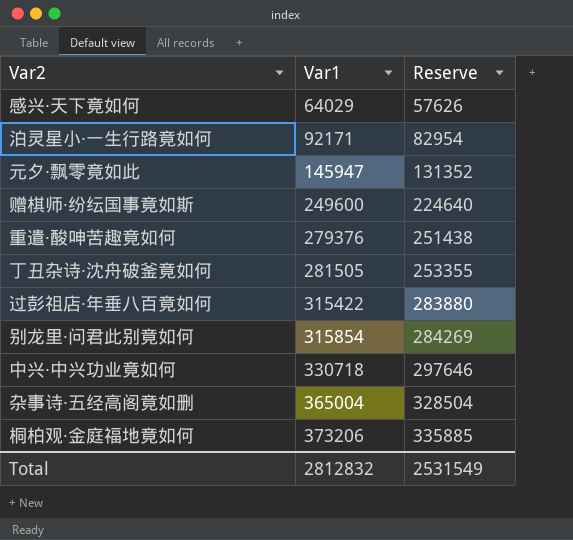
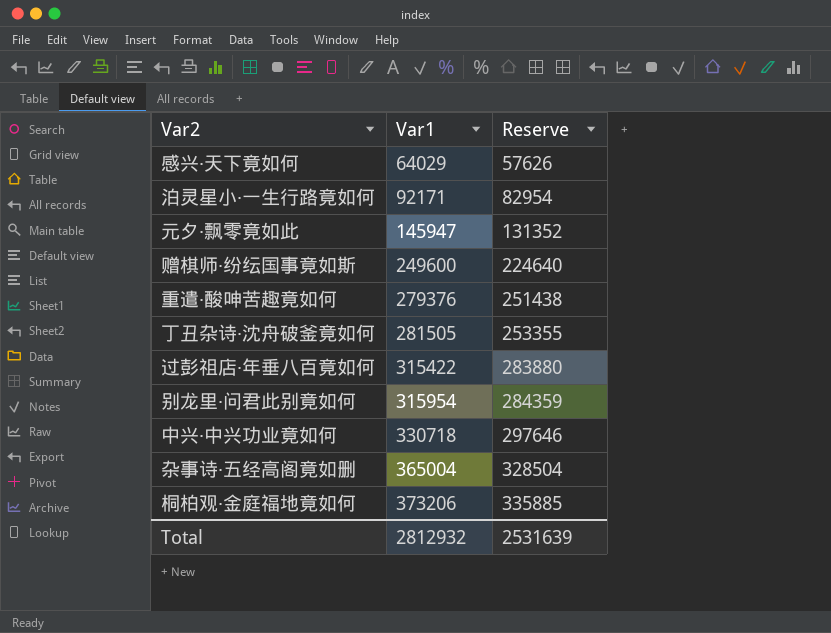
别龙里·问君此别竟如何 | Var1: 315854 -> 315954
别龙里·问君此别竟如何 | Reserve: 284269 -> 284359
Total | Var1: 2812832 -> 2812932
Total | Reserve: 2531549 -> 2531639

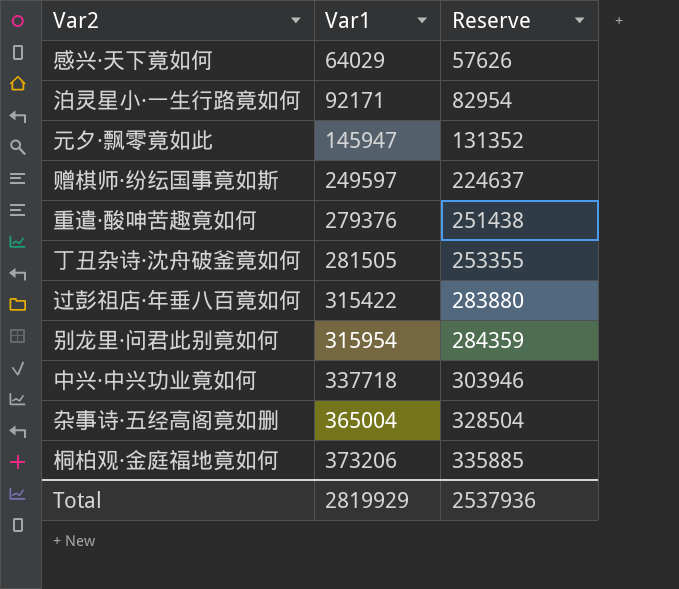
赠棋师·纷纭国事竟如斯 | Var1: 249600 -> 249597
赠棋师·纷纭国事竟如斯 | Reserve: 224640 -> 224637
中兴·中兴功业竟如何 | Var1: 330718 -> 337718
中兴·中兴功业竟如何 | Reserve: 297646 -> 303946
Total | Var1: 2812932 -> 2819929
Total | Reserve: 2531639 -> 2537936

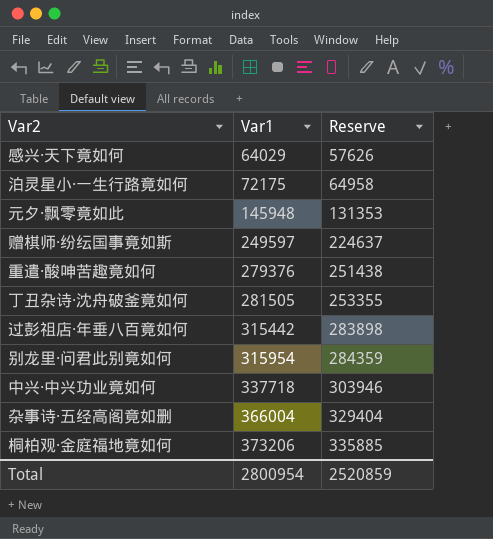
泊灵星小·一生行路竟如何 | Var1: 92171 -> 72175
泊灵星小·一生行路竟如何 | Reserve: 82954 -> 64958
元夕·飘零竟如此 | Var1: 145947 -> 145948
元夕·飘零竟如此 | Reserve: 131352 -> 131353
过彭祖店·年垂八百竟如何 | Var1: 315422 -> 315442
过彭祖店·年垂八百竟如何 | Reserve: 283880 -> 283898
杂事诗·五经高阁竟如删 | Var1: 365004 -> 366004
杂事诗·五经高阁竟如删 | Reserve: 328504 -> 329404
Total | Var1: 2819929 -> 2800954
Total | Reserve: 2537936 -> 2520859

